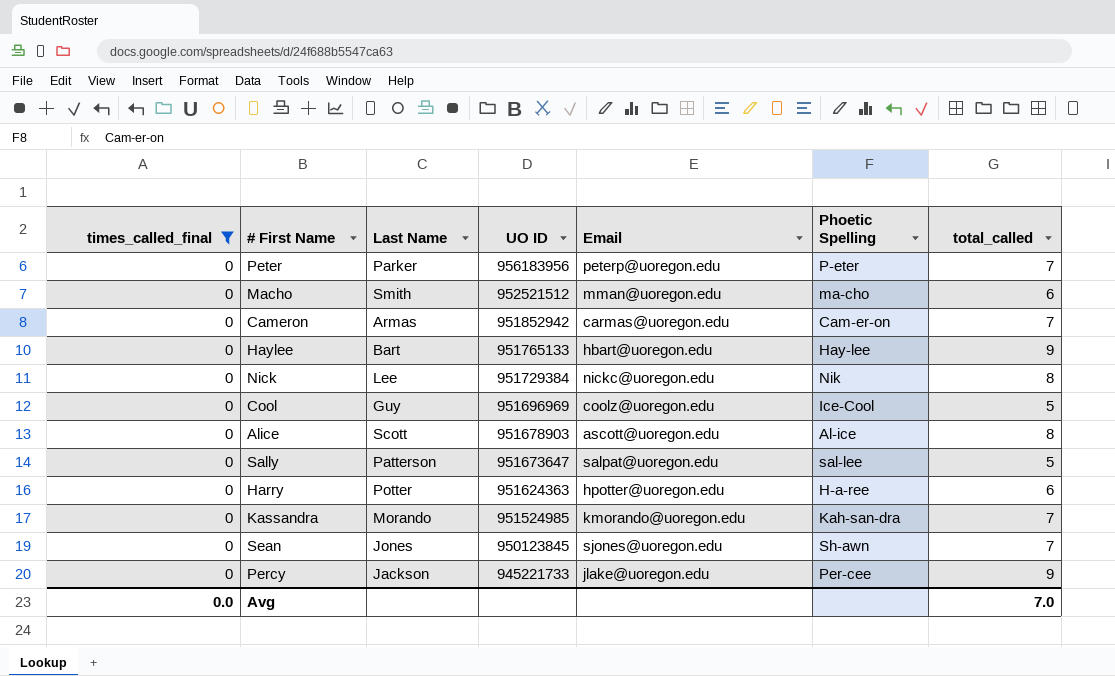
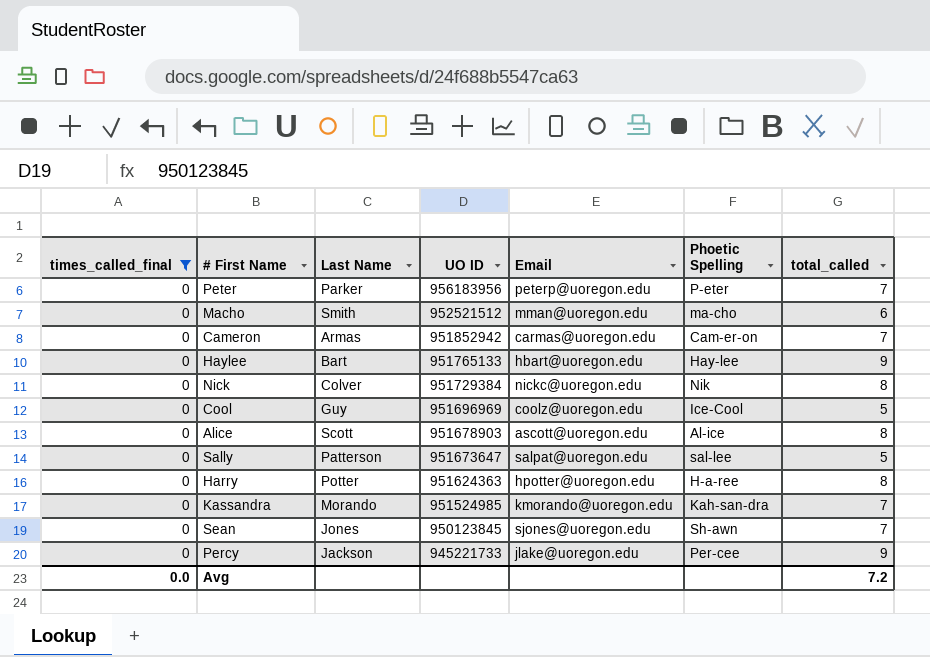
Nick | Last Name: Lee -> Colver
Harry | total_called: 6 -> 8
Avg | total_called: 7.0 -> 7.2

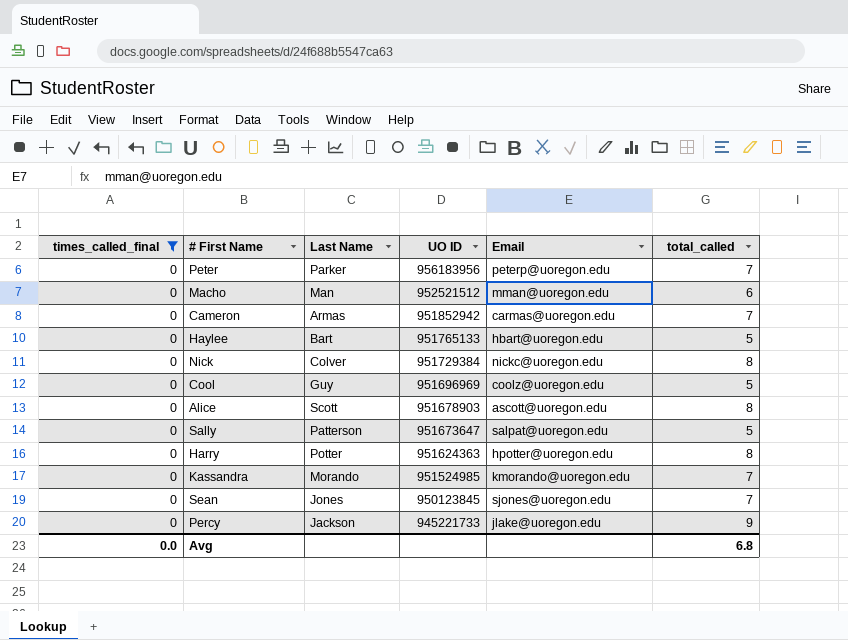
column Phoetic Spelling | position: 6 -> none
Macho | Last Name: Smith -> Man
Haylee | total_called: 9 -> 5
Avg | total_called: 7.2 -> 6.8

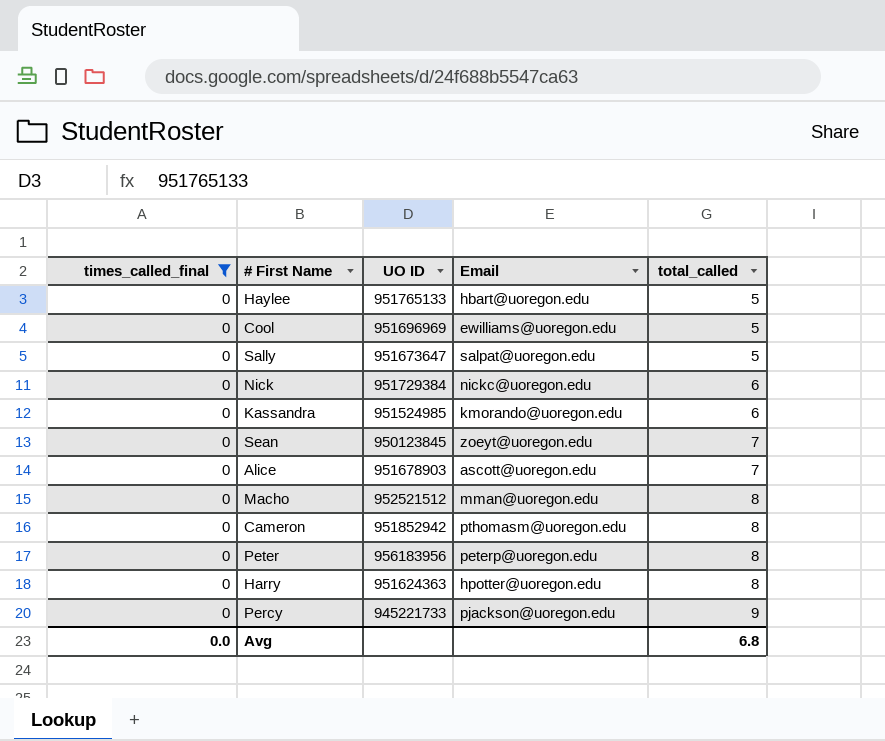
row order: UO ID descending -> total_called ascending
column Last Name | position: 3 -> none
Cool | Email: coolz@uoregon.edu -> ewilliams@uoregon.edu
Nick | total_called: 8 -> 6
Kassandra | total_called: 7 -> 6
Sean | Email: sjones@uoregon.edu -> zoeyt@uoregon.edu
Alice | total_called: 8 -> 7
Macho | total_called: 6 -> 8
Cameron | Email: carmas@uoregon.edu -> pthomasm@uoregon.edu
Cameron | total_called: 7 -> 8
Peter | total_called: 7 -> 8
Percy | Email: jlake@uoregon.edu -> pjackson@uoregon.edu

